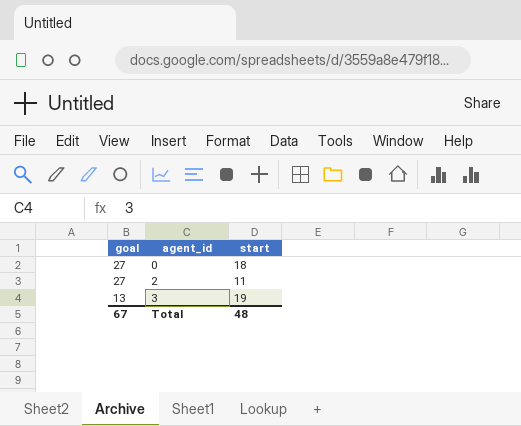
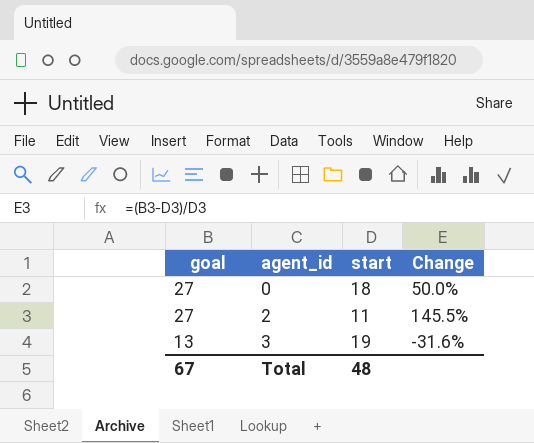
column Change | formula: none -> ([goal] - [start]) / [start]

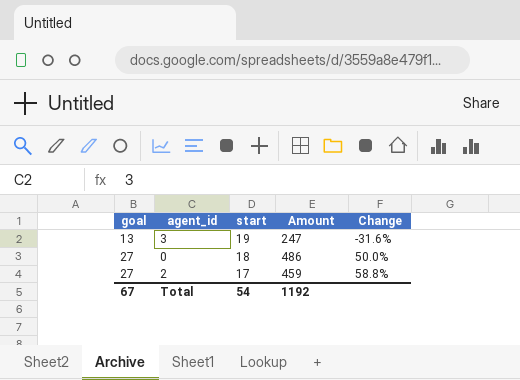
row order: goal descending -> goal ascending
column Amount | formula: none -> [goal] * [start]
2 | start: 11 -> 17
2 | Change: 145.5% -> 58.8%
Total | start: 48 -> 54

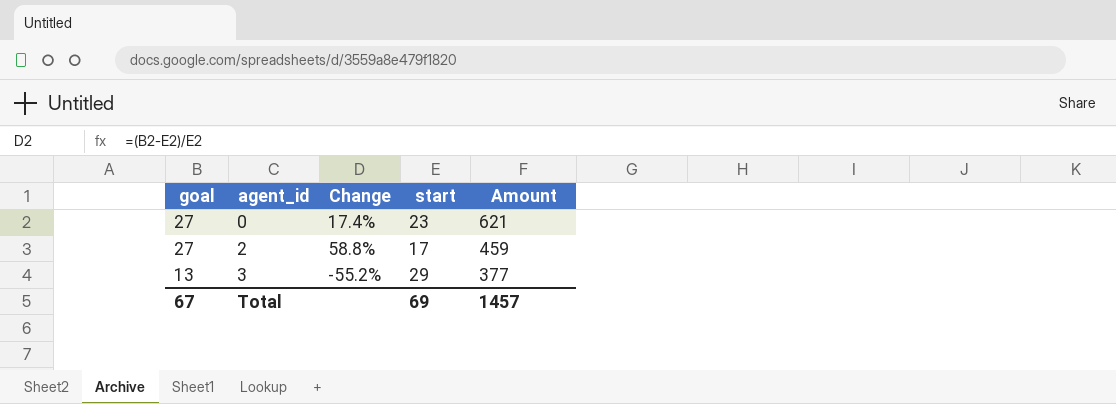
row order: goal ascending -> goal descending
column Change | position: 5 -> 3
0 | Change: 50.0% -> 17.4%
0 | start: 18 -> 23
0 | Amount: 486 -> 621
3 | Change: -31.6% -> -55.2%
3 | start: 19 -> 29
3 | Amount: 247 -> 377
Total | start: 54 -> 69
Total | Amount: 1192 -> 1457

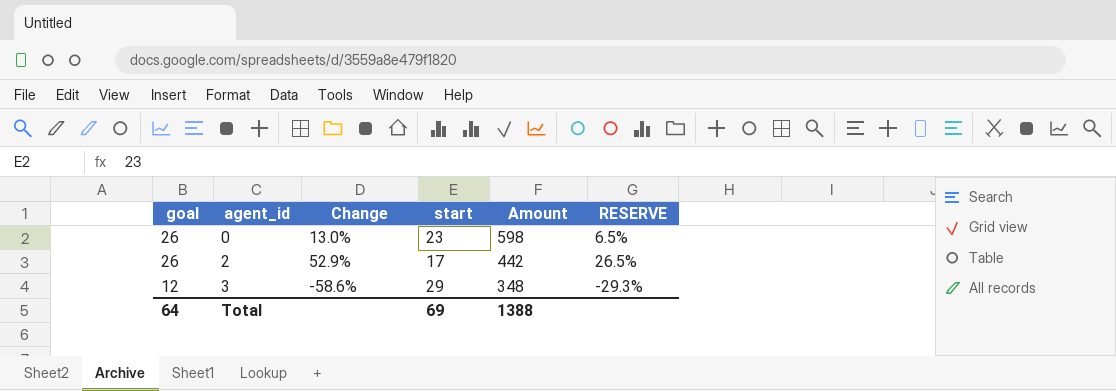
column RESERVE | formula: none -> [Change] * 0.5
0 | goal: 27 -> 26
0 | Change: 17.4% -> 13.0%
0 | Amount: 621 -> 598
2 | goal: 27 -> 26
2 | Change: 58.8% -> 52.9%
2 | Amount: 459 -> 442
3 | goal: 13 -> 12
3 | Change: -55.2% -> -58.6%
3 | Amount: 377 -> 348
Total | goal: 67 -> 64
Total | Amount: 1457 -> 1388

